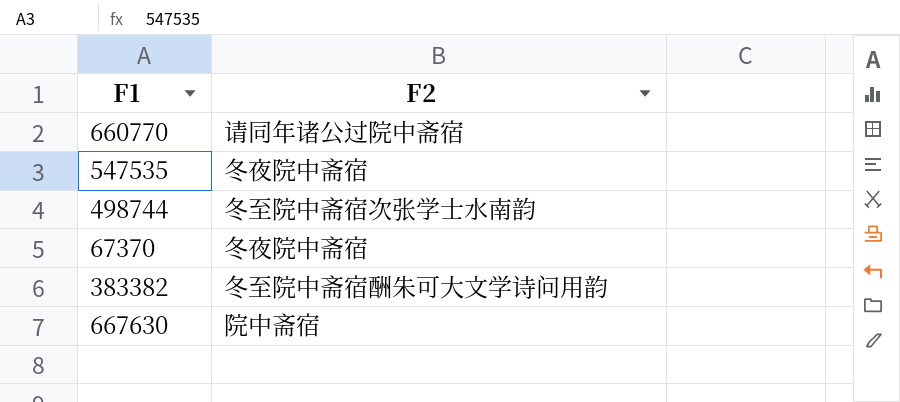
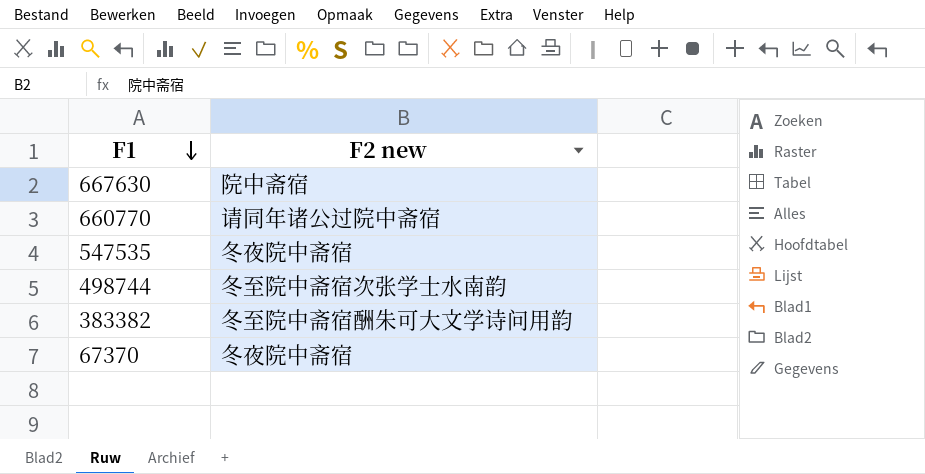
row order: none -> F1 descending
column name: F2 -> F2 new

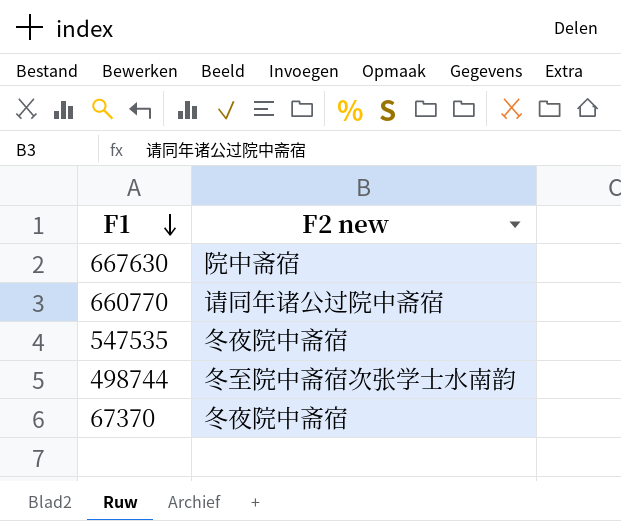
row 383382: 冬至院中斋宿酬朱可大文学诗问用韵 -> none

